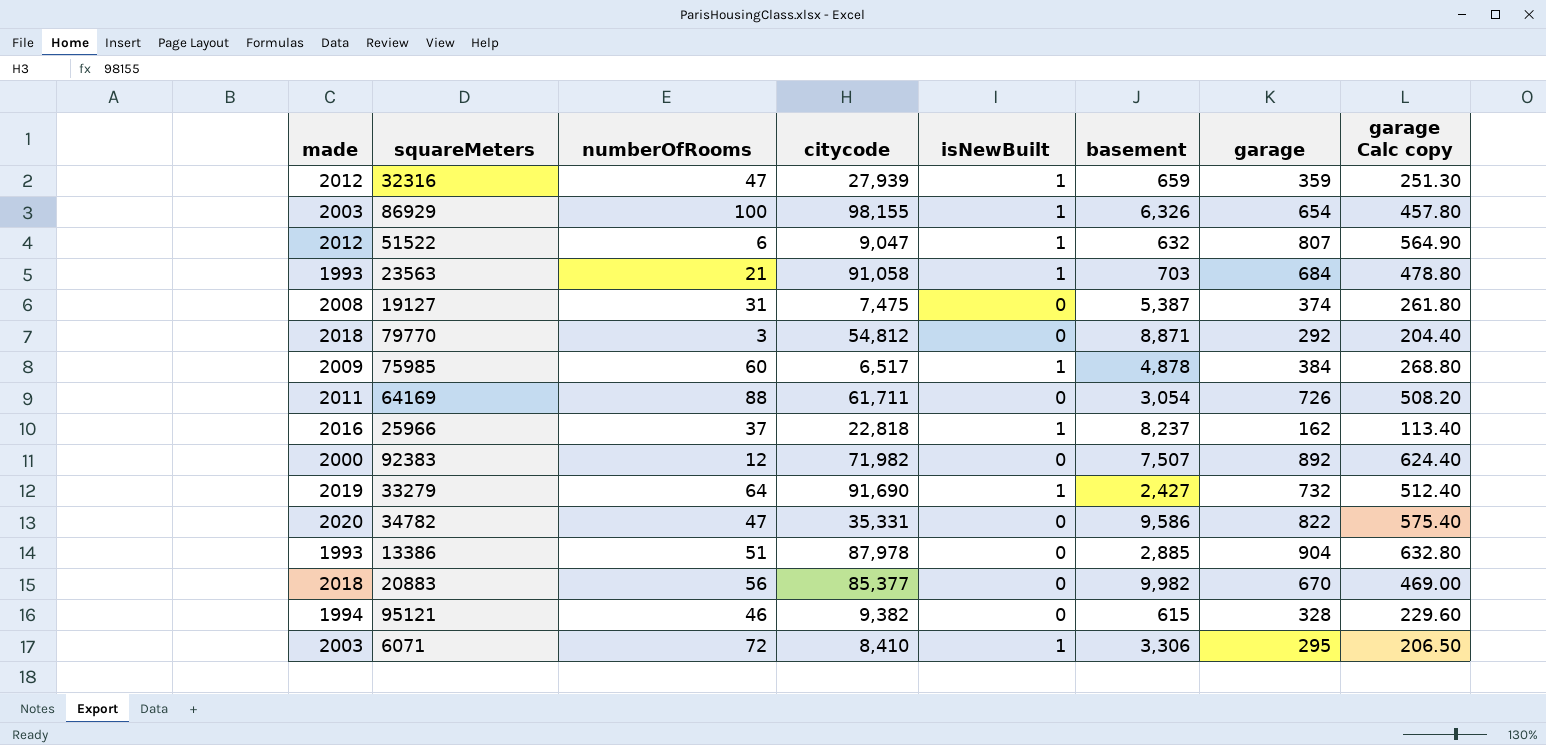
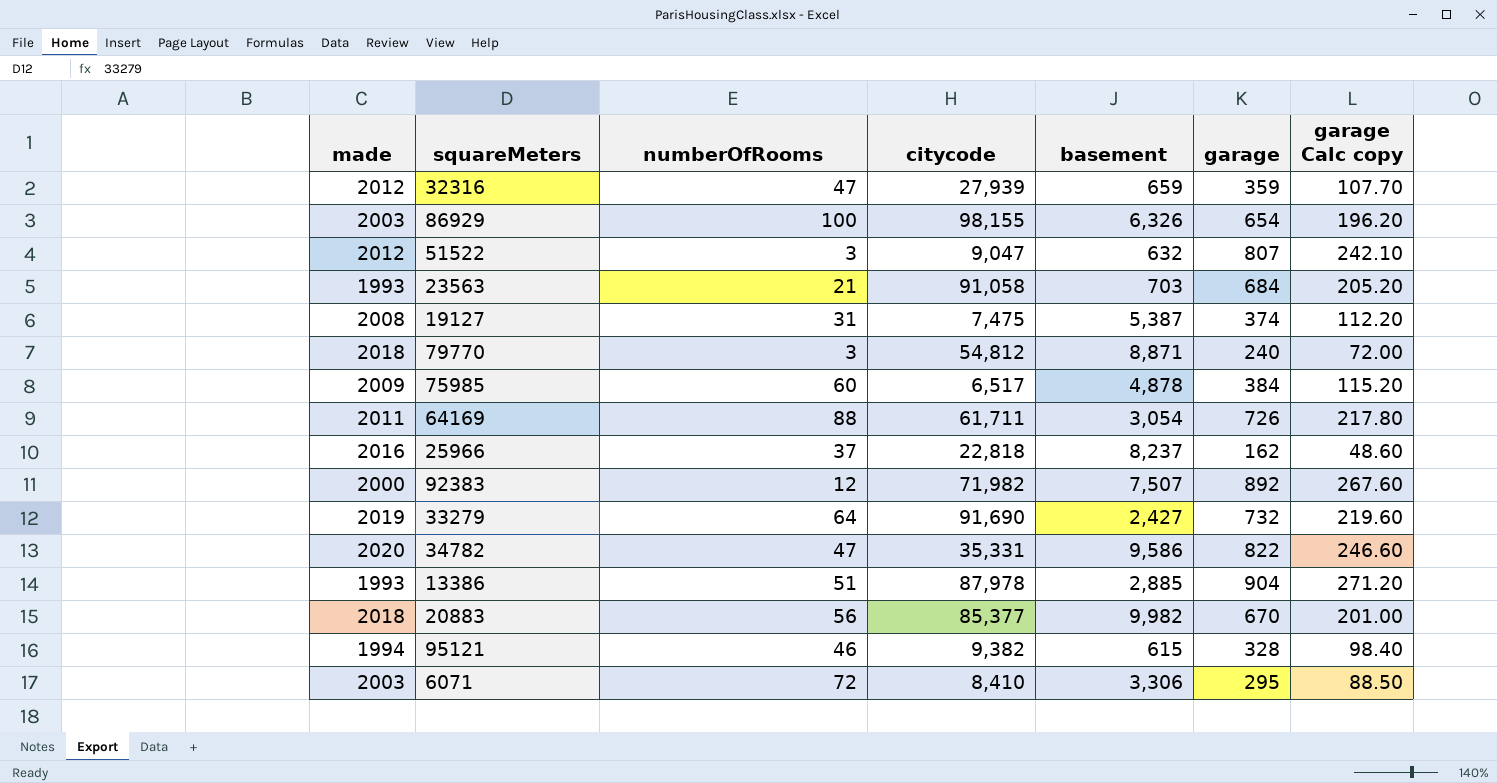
column isNewBuilt | position: 5 -> none
column garage Calc copy | formula: [garage] * 0.7 -> [garage] * 0.3
51522 | numberOfRooms: 6 -> 3
79770 | garage: 292 -> 240

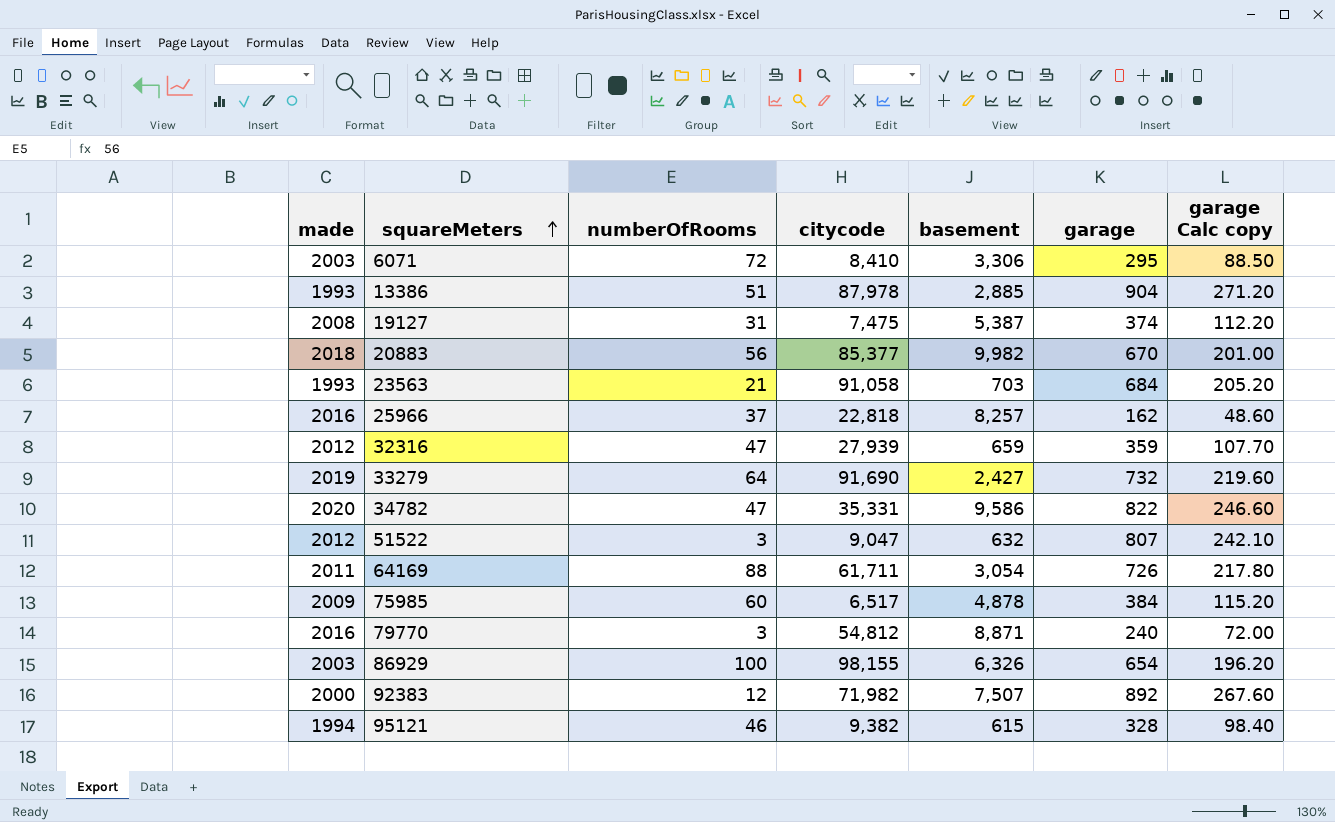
row order: none -> squareMeters ascending
25966 | basement: 8,237 -> 8,257
79770 | made: 2018 -> 2016

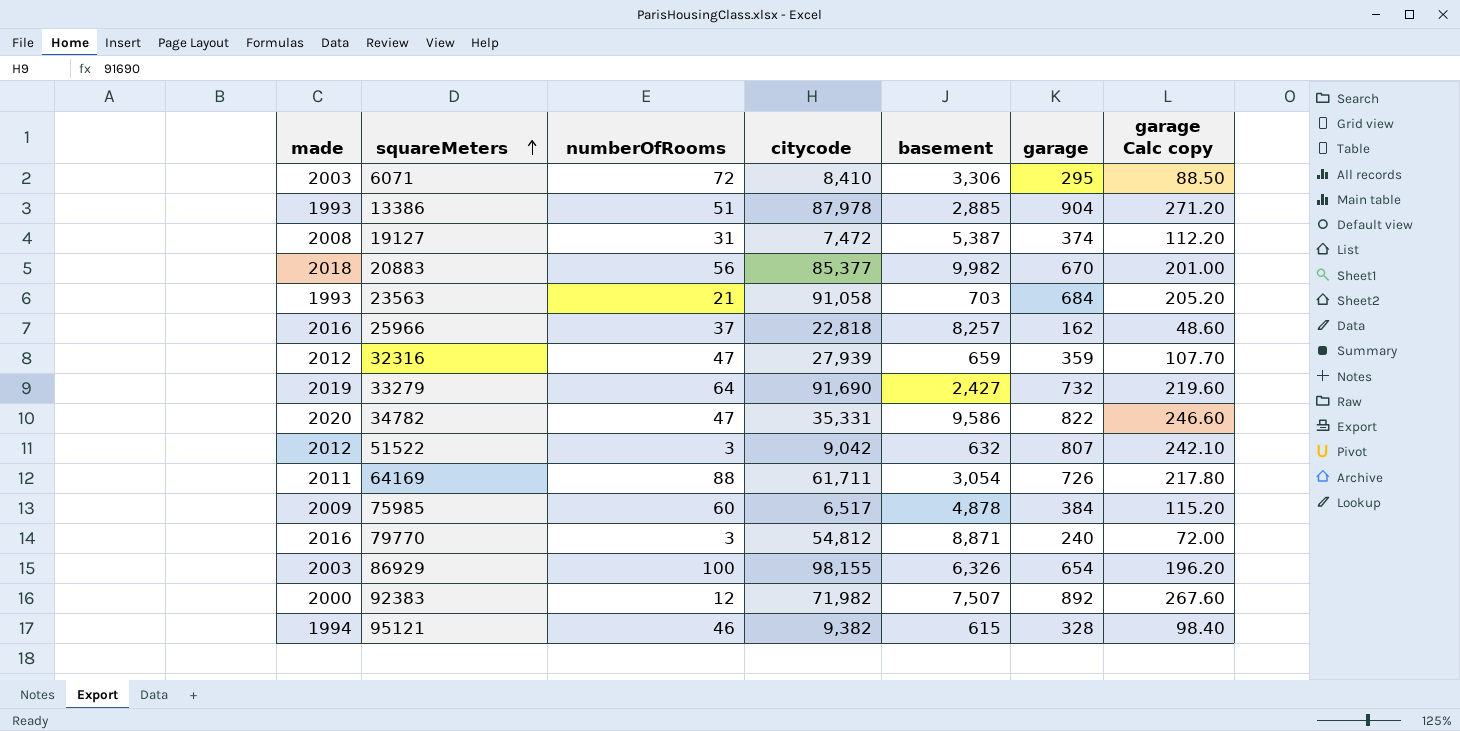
19127 | citycode: 7,475 -> 7,472
51522 | citycode: 9,047 -> 9,042

